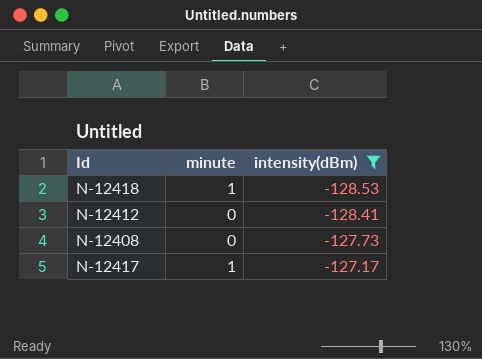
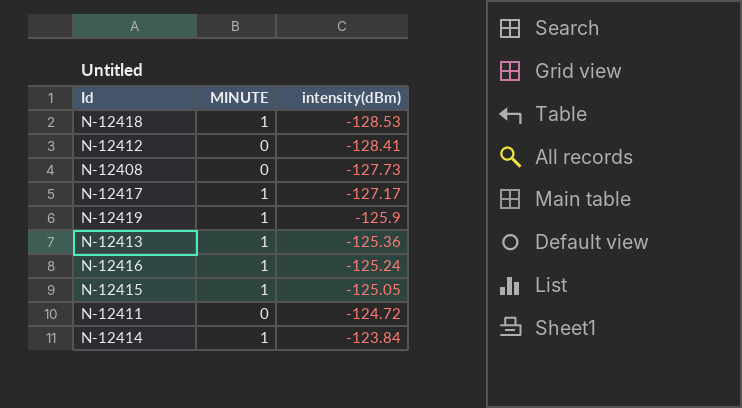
filter: intensity(dBm) <= -127.17 -> none
column name: minute -> MINUTE

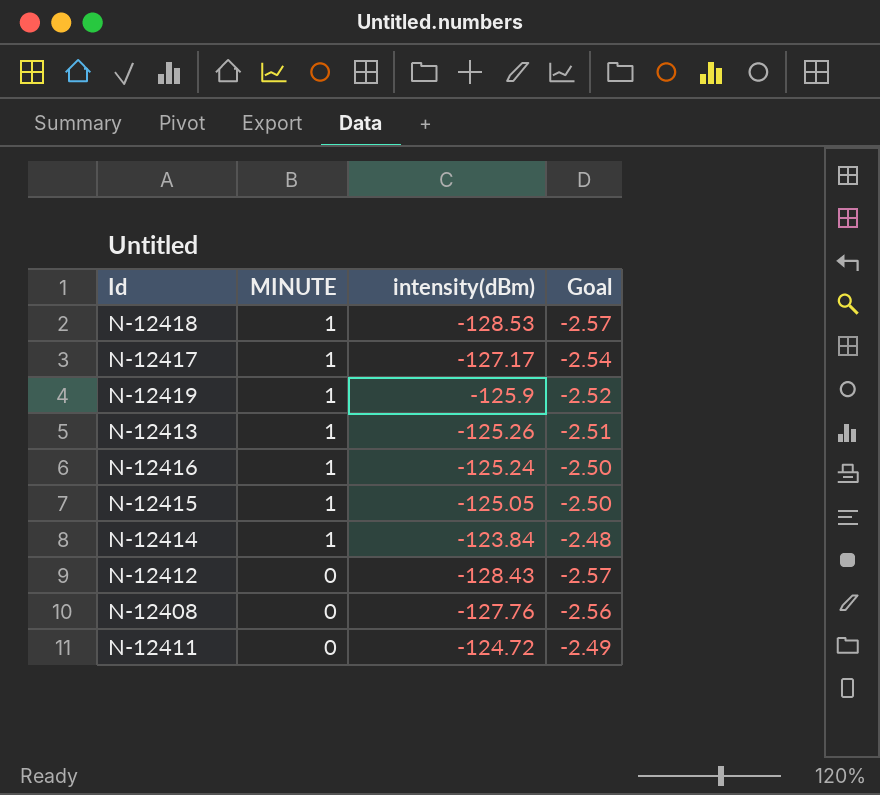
row order: intensity(dBm) ascending -> MINUTE descending
column Goal | formula: none -> [intensity(dBm)] * 0.02
N-12413 | intensity(dBm): -125.36 -> -125.26
N-12412 | intensity(dBm): -128.41 -> -128.43
N-12408 | intensity(dBm): -127.73 -> -127.76

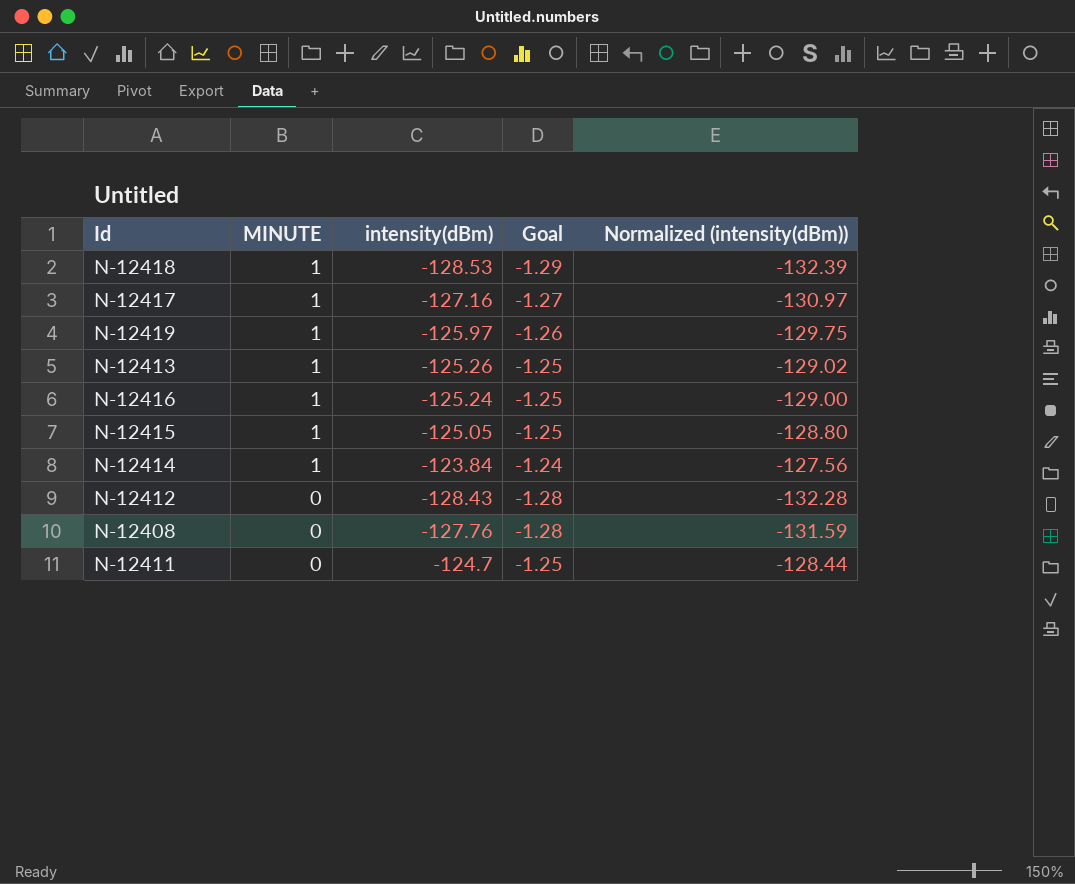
column Goal | formula: [intensity(dBm)] * 0.02 -> [intensity(dBm)] * 0.01
column Normalized (intensity(dBm)) | formula: none -> [intensity(dBm)] * 1.03
N-12417 | intensity(dBm): -127.17 -> -127.16
N-12419 | intensity(dBm): -125.9 -> -125.97
N-12411 | intensity(dBm): -124.72 -> -124.7

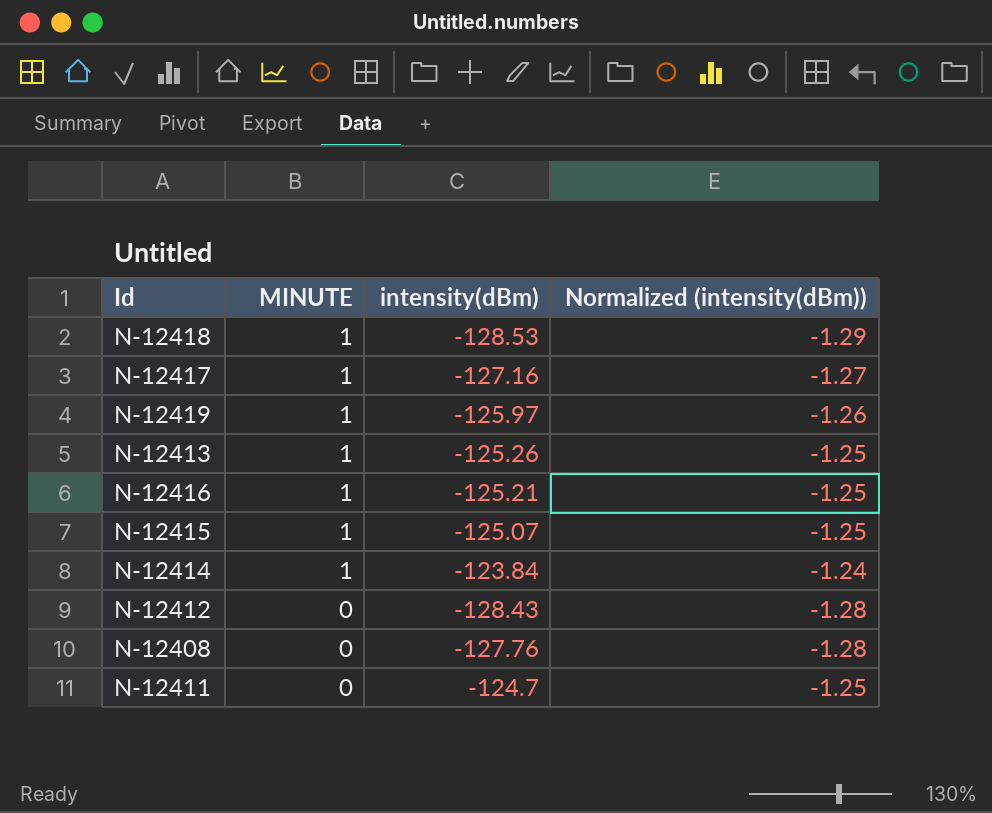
column Goal | formula: [intensity(dBm)] * 0.01 -> none
column Normalized (intensity(dBm)) | formula: [intensity(dBm)] * 1.03 -> [intensity(dBm)] * 0.01
N-12416 | intensity(dBm): -125.24 -> -125.21
N-12415 | intensity(dBm): -125.05 -> -125.07

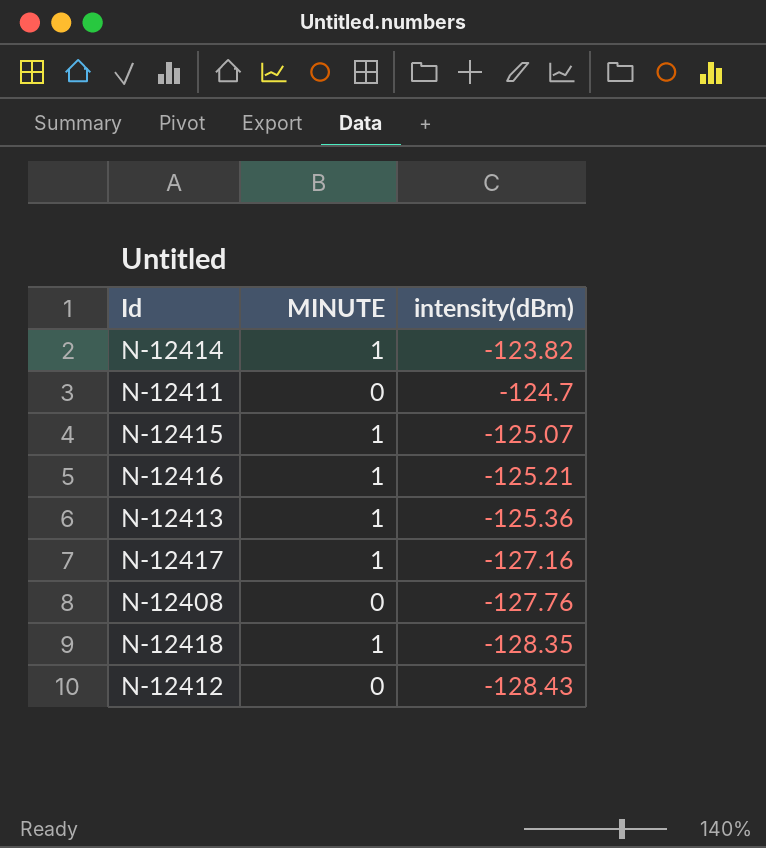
row order: MINUTE descending -> intensity(dBm) descending
column Normalized (intensity(dBm)) | formula: [intensity(dBm)] * 0.01 -> none
row N-12419: 1 | -125.97 | -1.26 -> none
N-12414 | intensity(dBm): -123.84 -> -123.82
N-12413 | intensity(dBm): -125.26 -> -125.36
N-12418 | intensity(dBm): -128.53 -> -128.35

